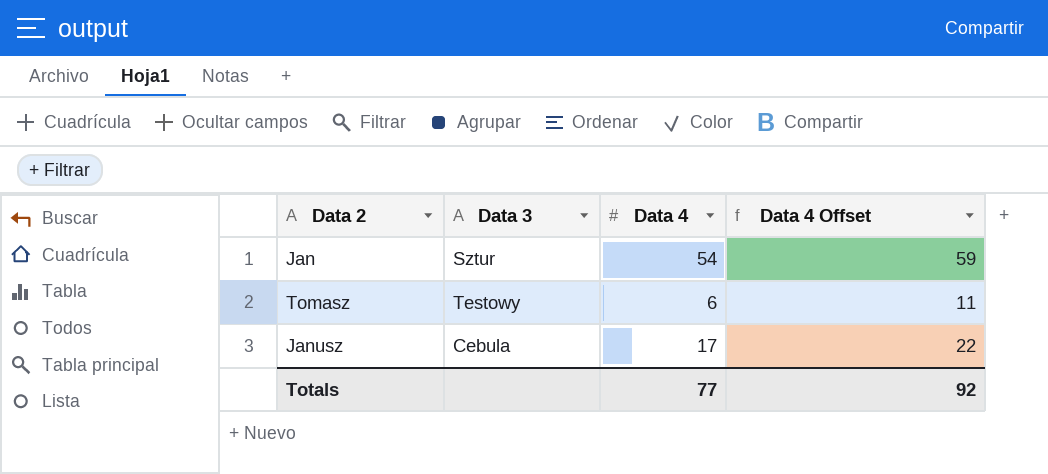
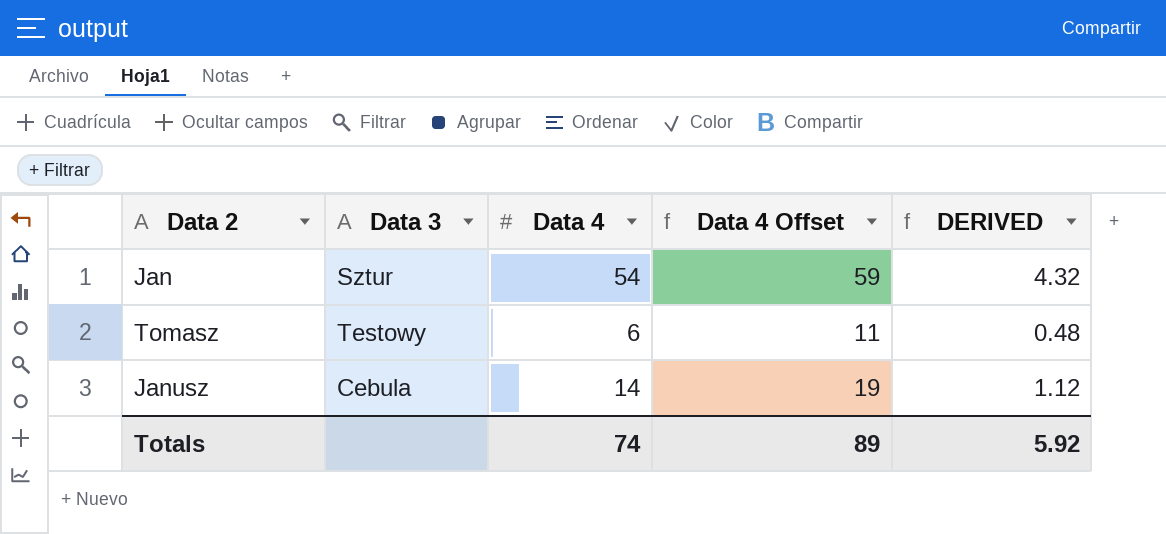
column DERIVED | formula: none -> [Data 4] * 0.08
Janusz | Data 4: 17 -> 14
Janusz | Data 4 Offset: 22 -> 19
Totals | Data 4: 77 -> 74
Totals | Data 4 Offset: 92 -> 89

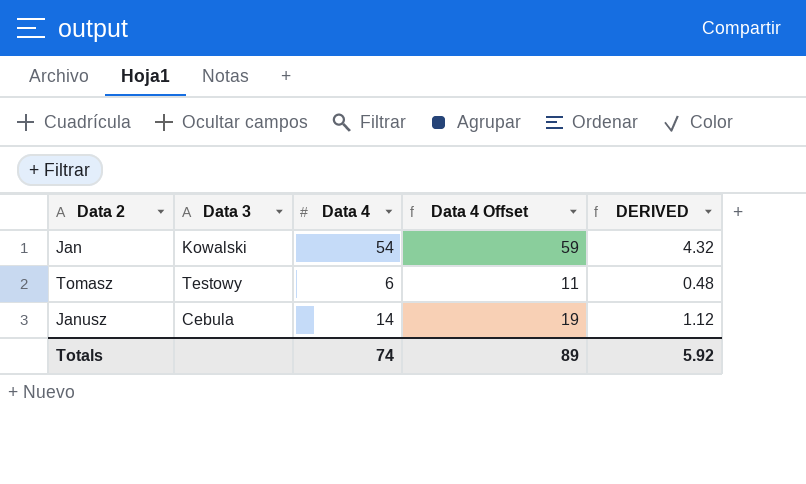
Jan | Data 3: Sztur -> Kowalski

